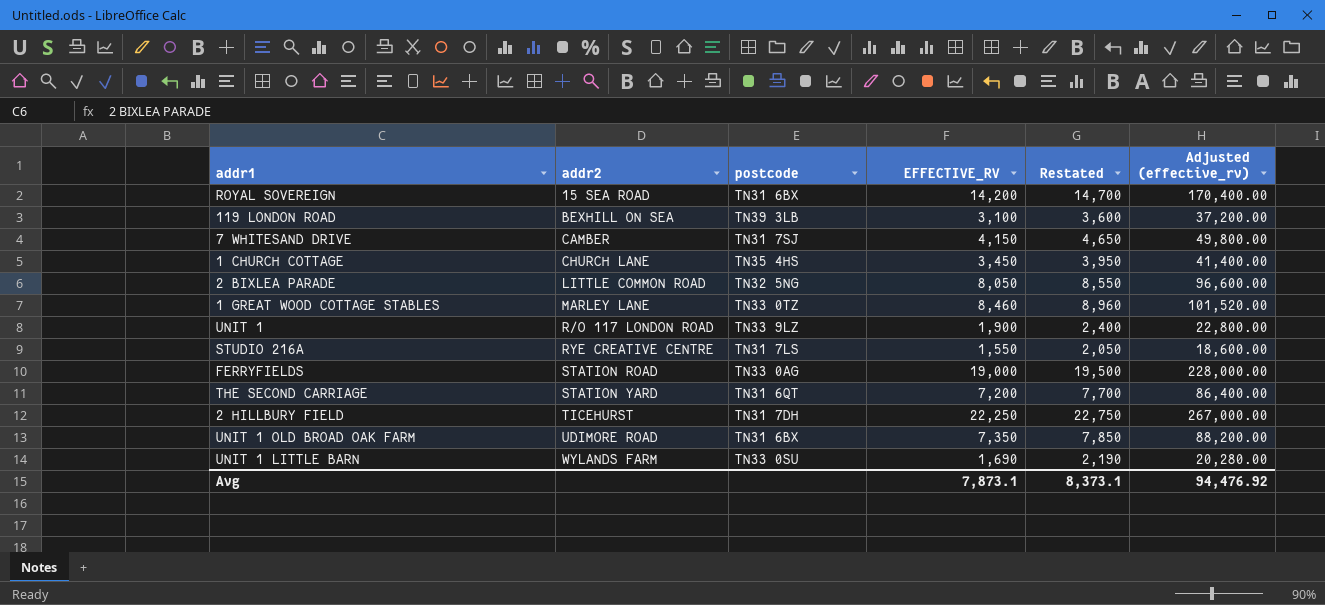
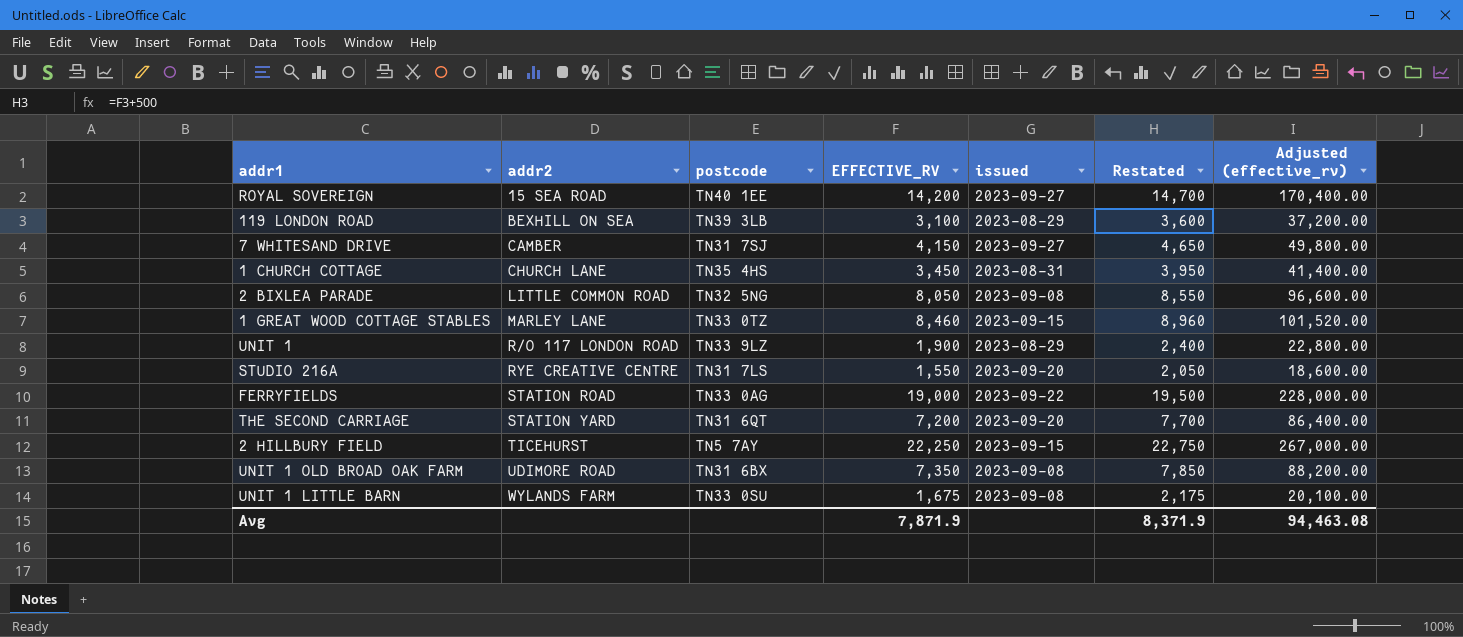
column issued | position: none -> 5
ROYAL SOVEREIGN | postcode: TN31 6BX -> TN40 1EE
2 HILLBURY FIELD | postcode: TN31 7DH -> TN5 7AY
UNIT 1 LITTLE BARN | EFFECTIVE_RV: 1,690 -> 1,675
UNIT 1 LITTLE BARN | Restated: 2,190 -> 2,175
UNIT 1 LITTLE BARN | Adjusted (effective_rv): 20,280.00 -> 20,100.00
Avg | EFFECTIVE_RV: 7,873.1 -> 7,871.9
Avg | Restated: 8,373.1 -> 8,371.9
Avg | Adjusted (effective_rv): 94,476.92 -> 94,463.08

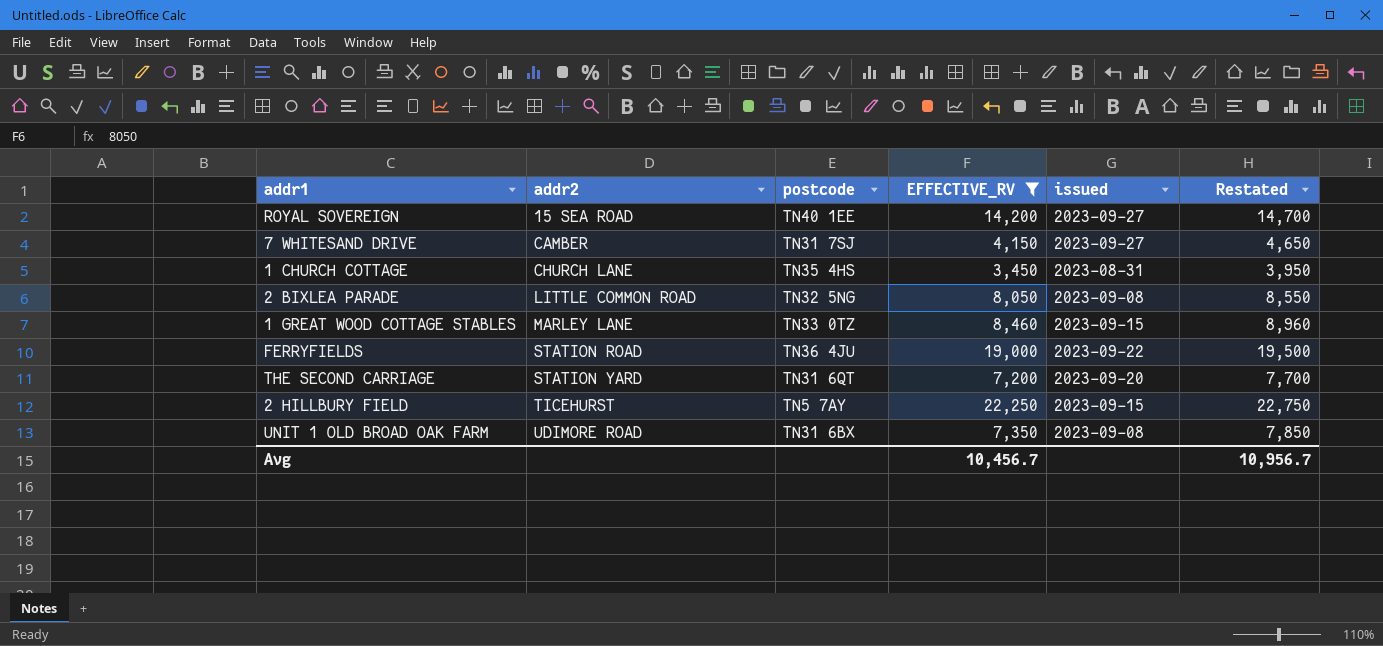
filter: none -> EFFECTIVE_RV >= 3,450
column Adjusted (effective_rv) | formula: [EFFECTIVE_RV] * 12 -> none
FERRYFIELDS | postcode: TN33 0AG -> TN36 4JU
Avg | EFFECTIVE_RV: 7,871.9 -> 10,456.7
Avg | Restated: 8,371.9 -> 10,956.7

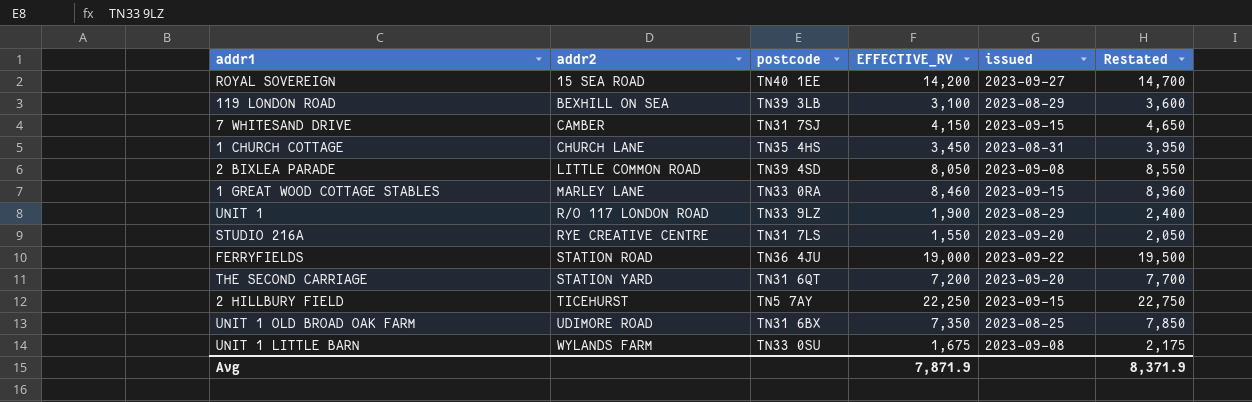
filter: EFFECTIVE_RV >= 3,450 -> none
7 WHITESAND DRIVE | issued: 2023-09-27 -> 2023-09-15
2 BIXLEA PARADE | postcode: TN32 5NG -> TN39 4SD
1 GREAT WOOD COTTAGE STABLES | postcode: TN33 0TZ -> TN33 0RA
UNIT 1 OLD BROAD OAK FARM | issued: 2023-09-08 -> 2023-08-25
Avg | EFFECTIVE_RV: 10,456.7 -> 7,871.9
Avg | Restated: 10,956.7 -> 8,371.9

